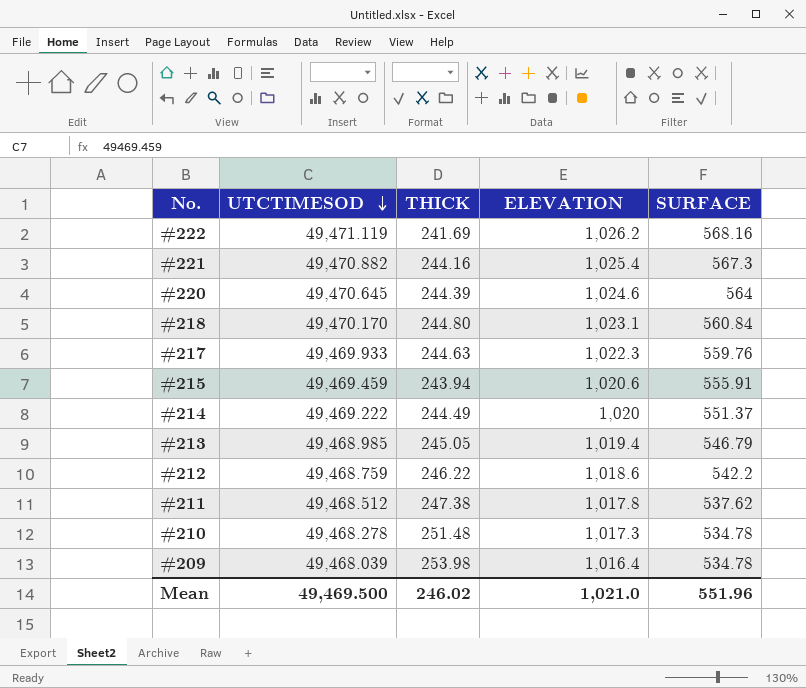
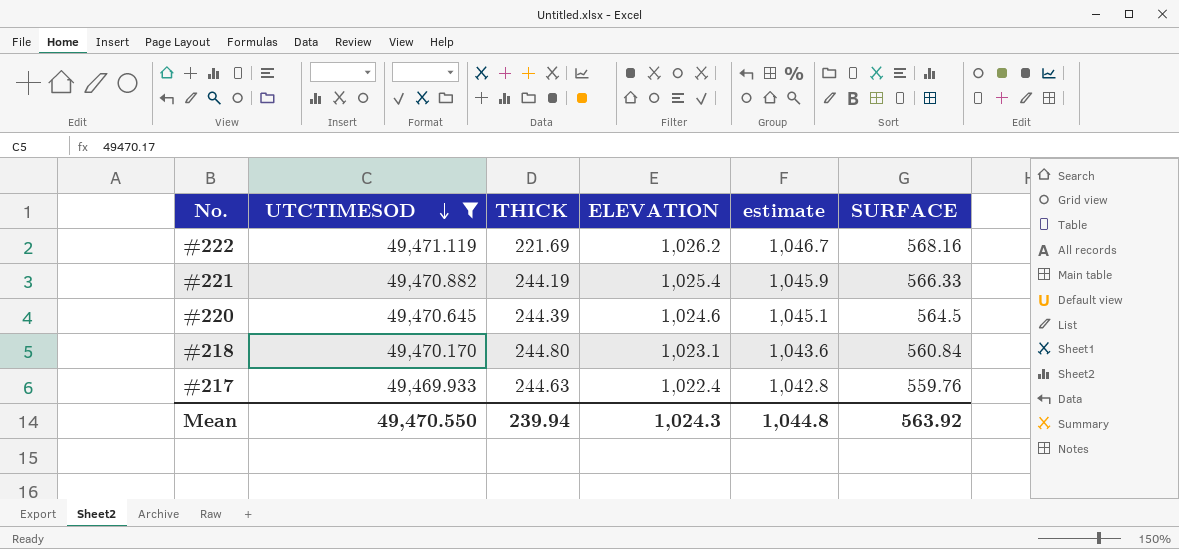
filter: none -> UTCTIMESOD >= 49,469.933
column estimate | formula: none -> [ELEVATION] * 1.02
#222 | THICK: 241.69 -> 221.69
#221 | THICK: 244.16 -> 244.19
#221 | SURFACE: 567.3 -> 566.33
#220 | SURFACE: 564 -> 564.5
#217 | ELEVATION: 1,022.3 -> 1,022.4
Mean | UTCTIMESOD: 49,469.500 -> 49,470.550
Mean | THICK: 246.02 -> 239.94
Mean | ELEVATION: 1,021.0 -> 1,024.3
Mean | SURFACE: 551.96 -> 563.92

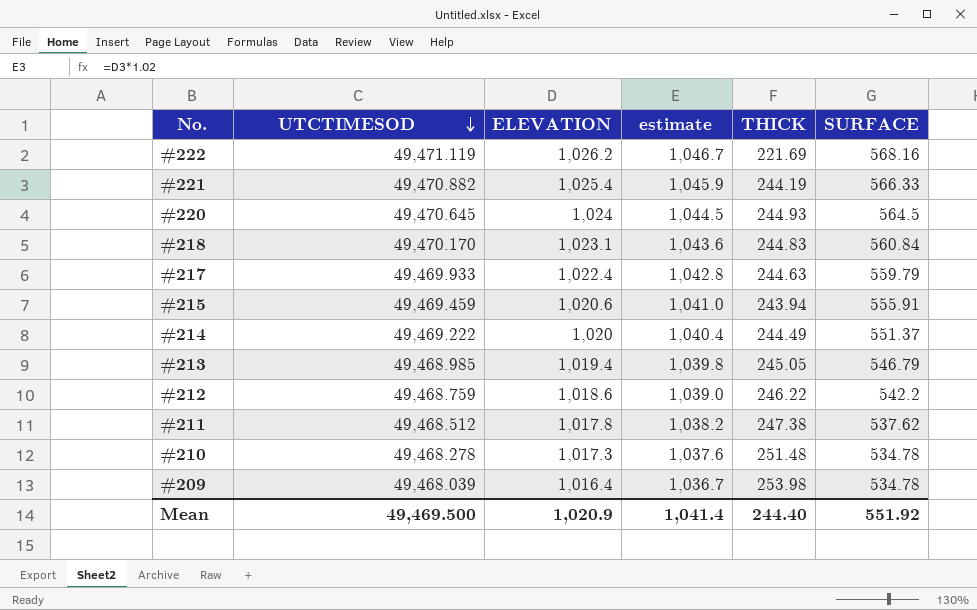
filter: UTCTIMESOD >= 49,469.933 -> none
column THICK | position: 3 -> 5
#220 | ELEVATION: 1,024.6 -> 1,024
#220 | estimate: 1,045.1 -> 1,044.5
#220 | THICK: 244.39 -> 244.93
#218 | THICK: 244.80 -> 244.83
#217 | SURFACE: 559.76 -> 559.79
Mean | UTCTIMESOD: 49,470.550 -> 49,469.500
Mean | ELEVATION: 1,024.3 -> 1,020.9
Mean | estimate: 1,044.8 -> 1,041.4
Mean | THICK: 239.94 -> 244.40
Mean | SURFACE: 563.92 -> 551.92

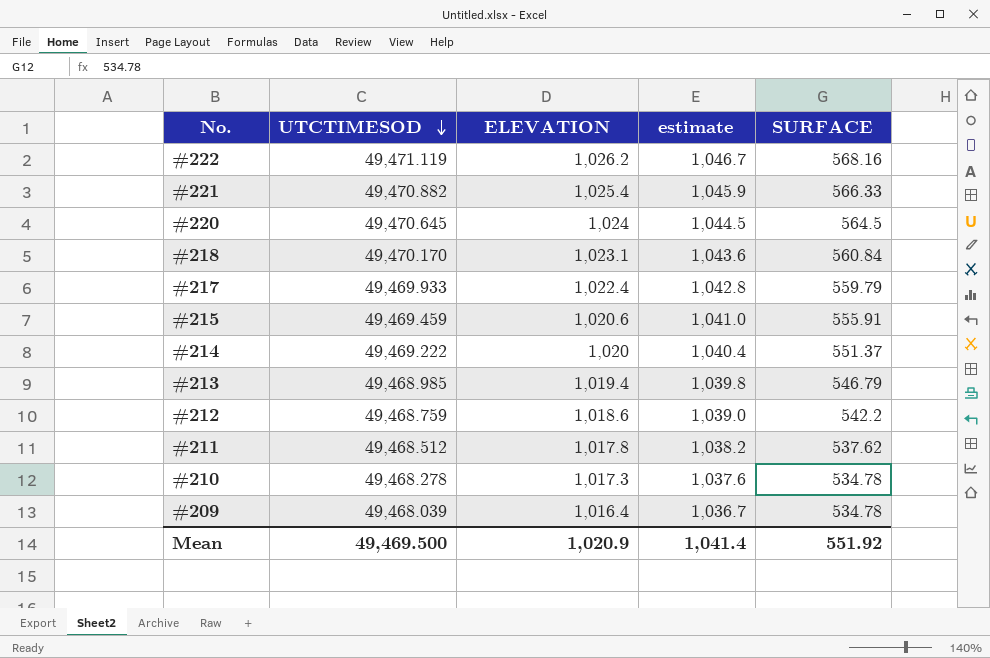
column THICK | position: 5 -> none

